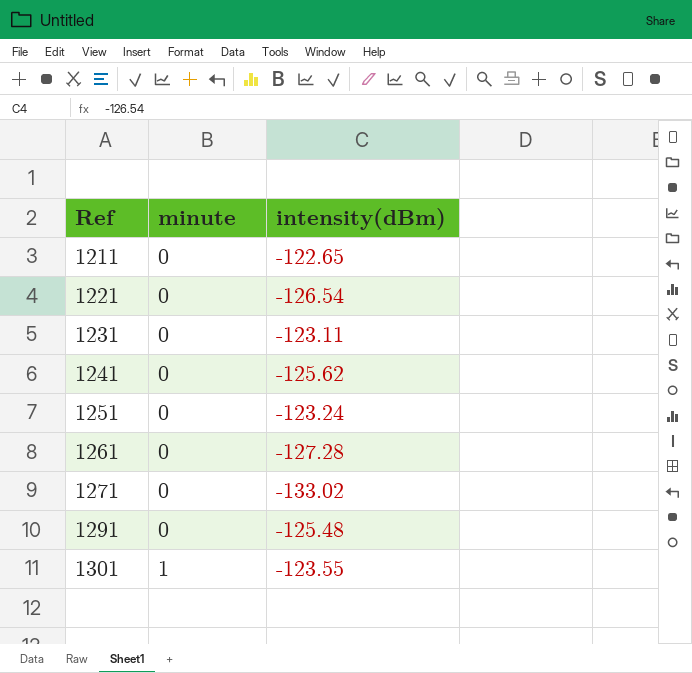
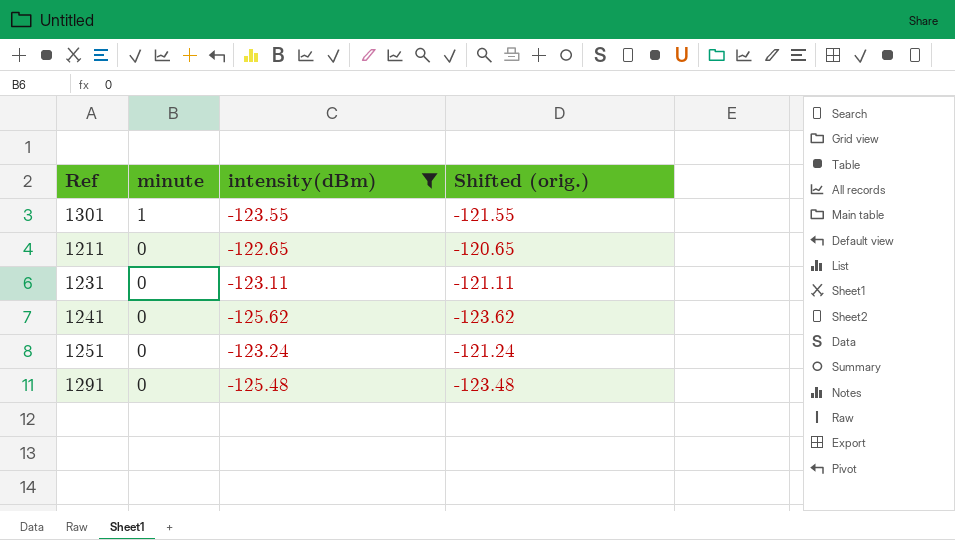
filter: none -> intensity(dBm) >= -125.62
row order: Ref ascending -> minute descending
column Shifted (orig.) | formula: none -> [intensity(dBm)] + 2

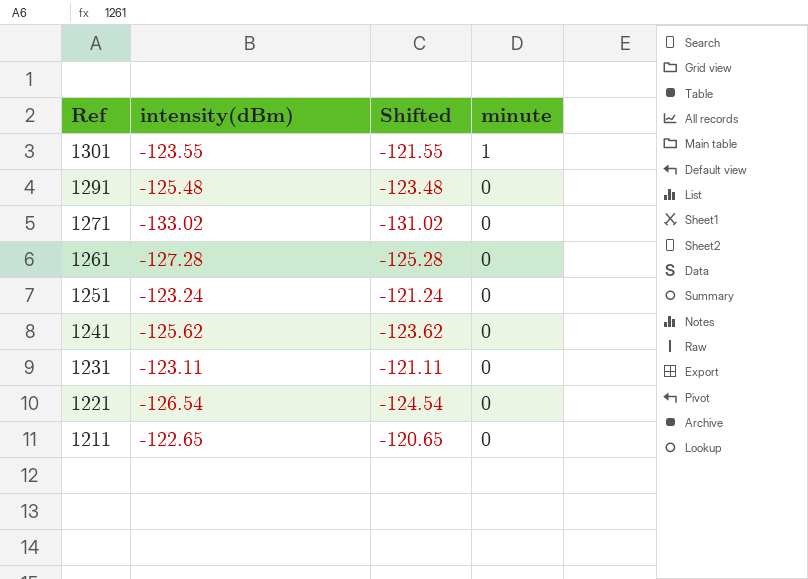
filter: intensity(dBm) >= -125.62 -> none
row order: minute descending -> Ref descending
column name: Shifted (orig.) -> Shifted
column minute | position: 2 -> 4

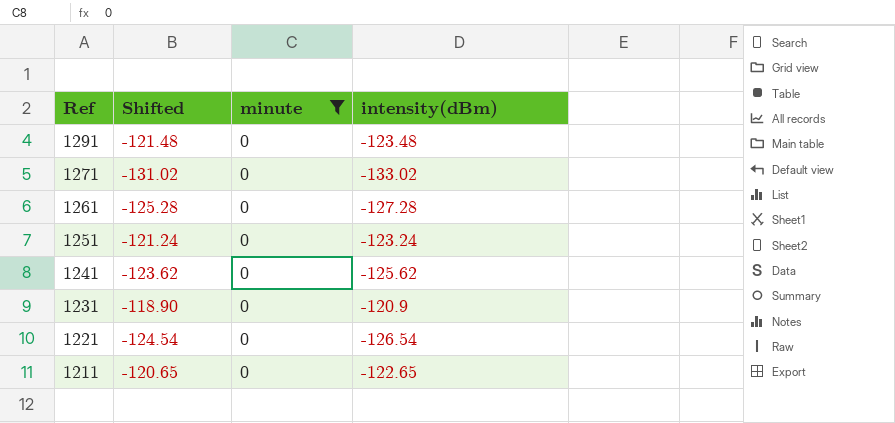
filter: none -> minute = 0
column intensity(dBm) | position: 2 -> 4
1291 | Shifted: -123.48 -> -121.48
1291 | intensity(dBm): -125.48 -> -123.48
1231 | Shifted: -121.11 -> -118.90
1231 | intensity(dBm): -123.11 -> -120.9

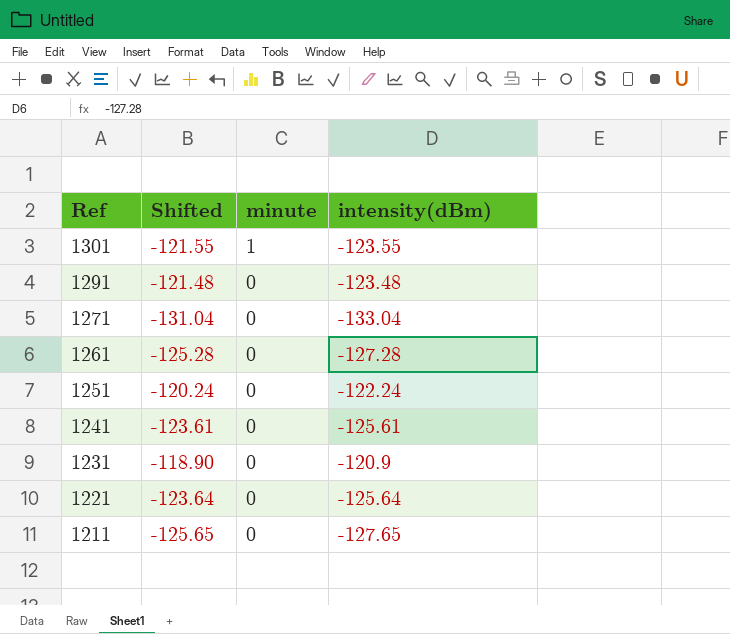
filter: minute = 0 -> none
1271 | Shifted: -131.02 -> -131.04
1271 | intensity(dBm): -133.02 -> -133.04
1251 | Shifted: -121.24 -> -120.24
1251 | intensity(dBm): -123.24 -> -122.24
1241 | Shifted: -123.62 -> -123.61
1241 | intensity(dBm): -125.62 -> -125.61
1221 | Shifted: -124.54 -> -123.64
1221 | intensity(dBm): -126.54 -> -125.64
1211 | Shifted: -120.65 -> -125.65
1211 | intensity(dBm): -122.65 -> -127.65

